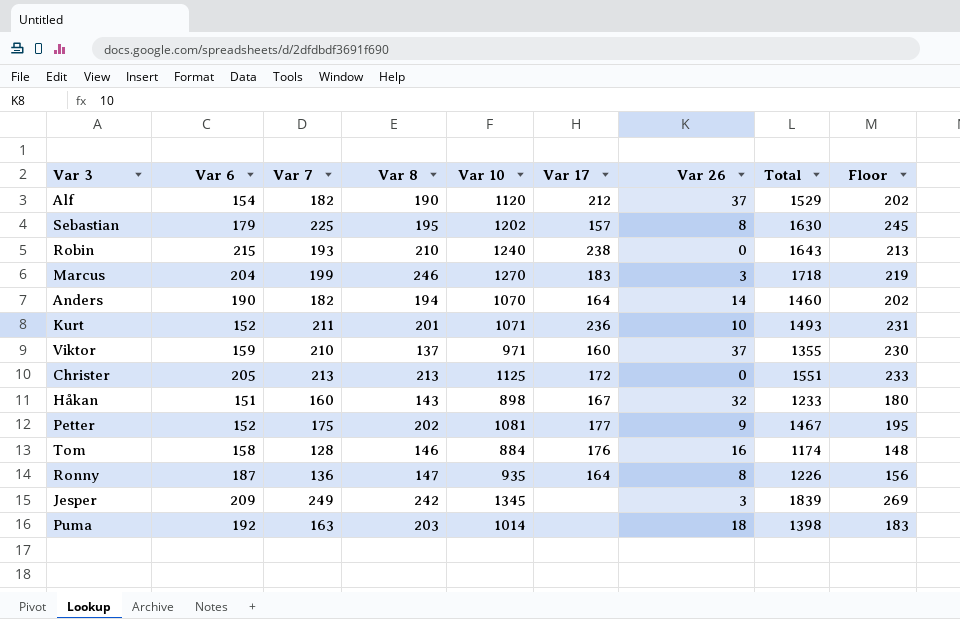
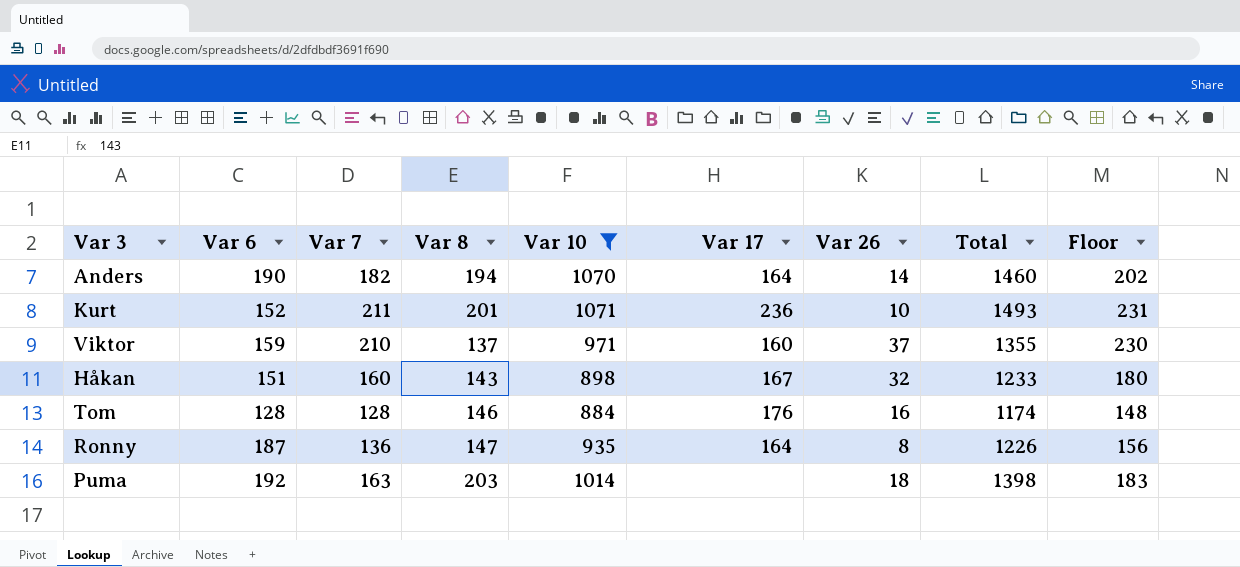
filter: none -> Var 10 <= 1071
Tom | Var 6: 158 -> 128

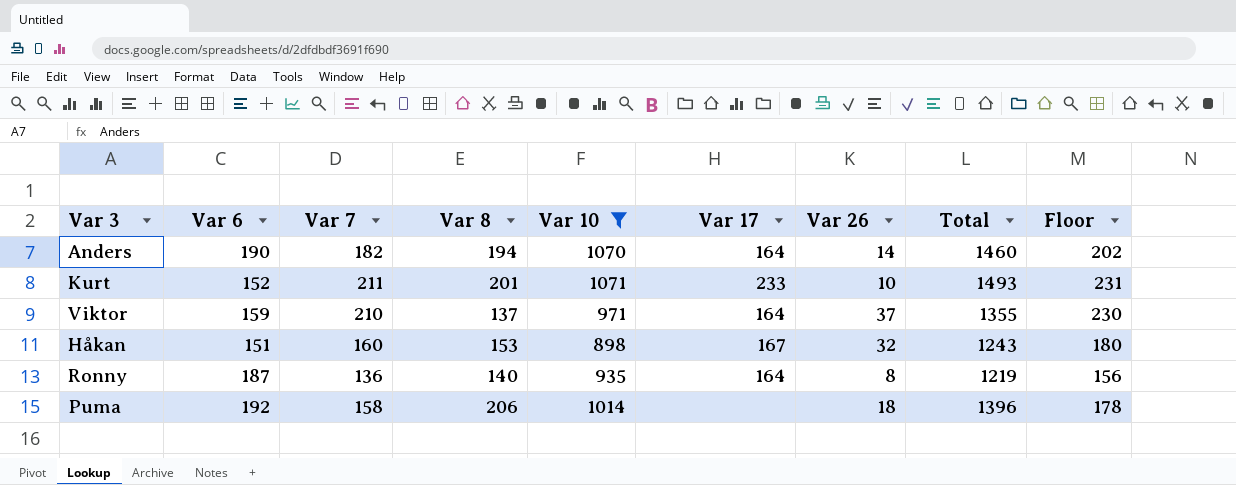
row Tom: 128 | 128 | 146 | 884 | 176 | 16 | 1174 | 148 -> none
Kurt | Var 17: 236 -> 233
Viktor | Var 17: 160 -> 164
Håkan | Var 8: 143 -> 153
Håkan | Total: 1233 -> 1243
Ronny | Var 8: 147 -> 140
Ronny | Total: 1226 -> 1219
Puma | Var 7: 163 -> 158
Puma | Var 8: 203 -> 206
Puma | Total: 1398 -> 1396
Puma | Floor: 183 -> 178

